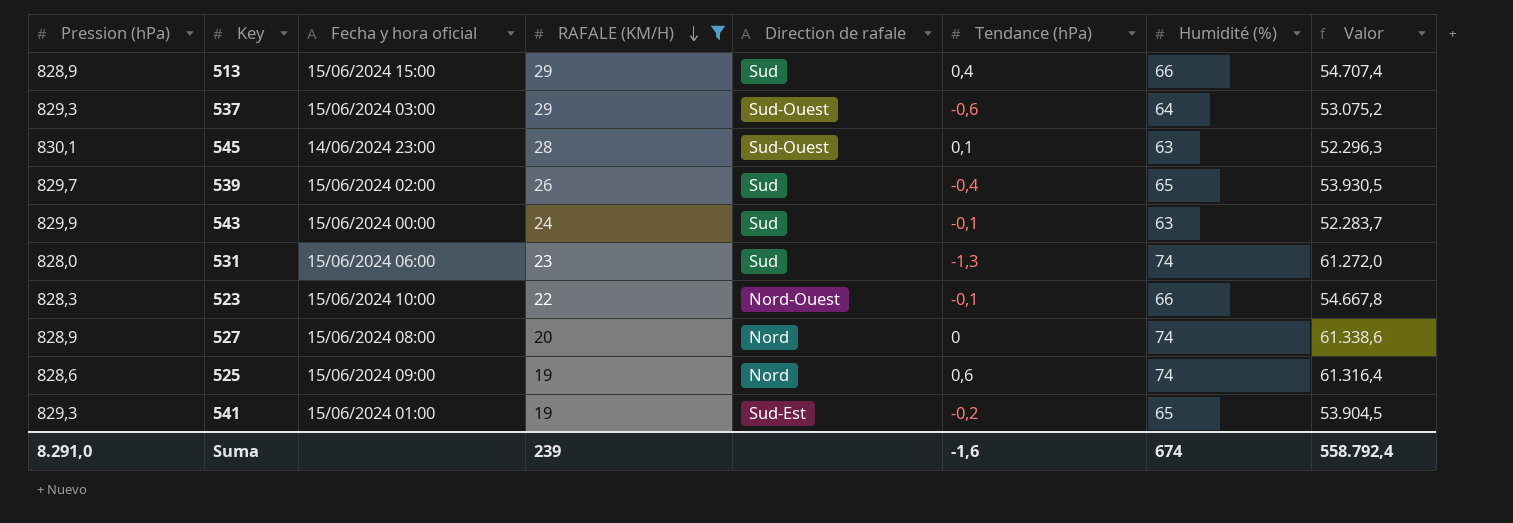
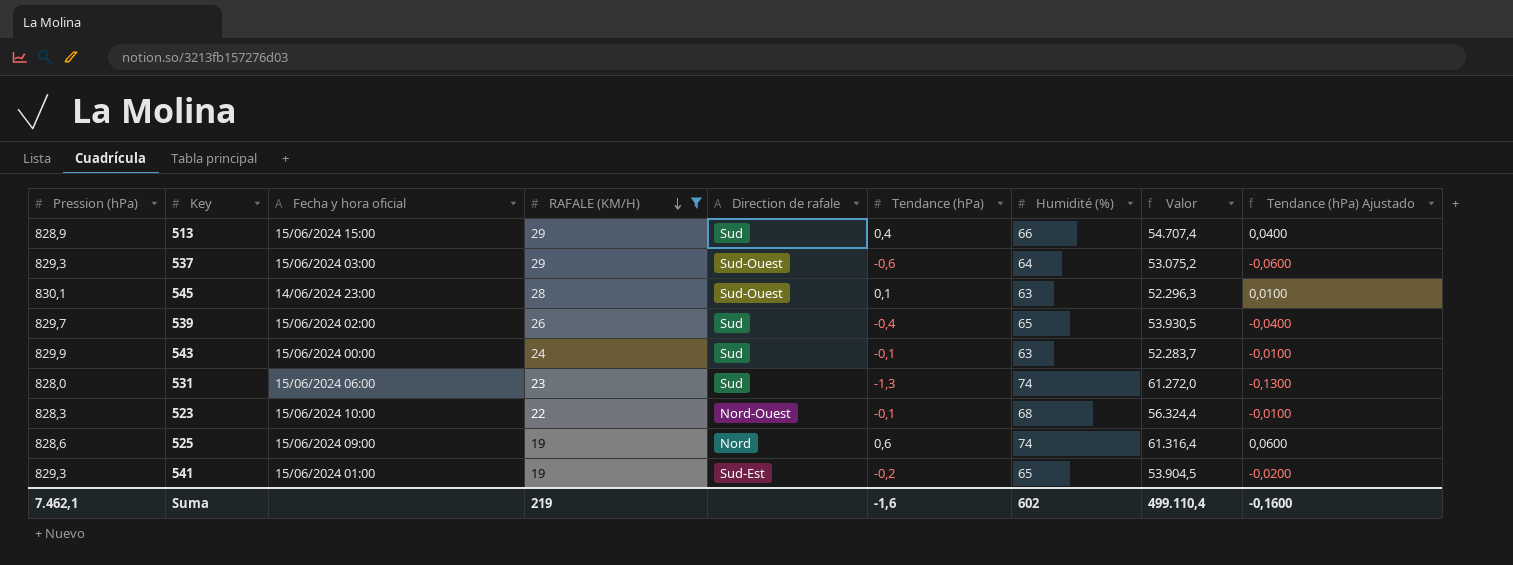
column Tendance (hPa) Ajustado | formula: none -> [Tendance (hPa)] * 0,1
row 527: 828,9 | 15/06/2024 08:00 | 20 | Nord | 0 | 74 | 61.338,6 -> none
523 | Humidité (%): 66 -> 68
523 | Valor: 54.667,8 -> 56.324,4
Suma | Pression (hPa): 8.291,0 -> 7.462,1
Suma | RAFALE (KM/H): 239 -> 219
Suma | Humidité (%): 674 -> 602
Suma | Valor: 558.792,4 -> 499.110,4

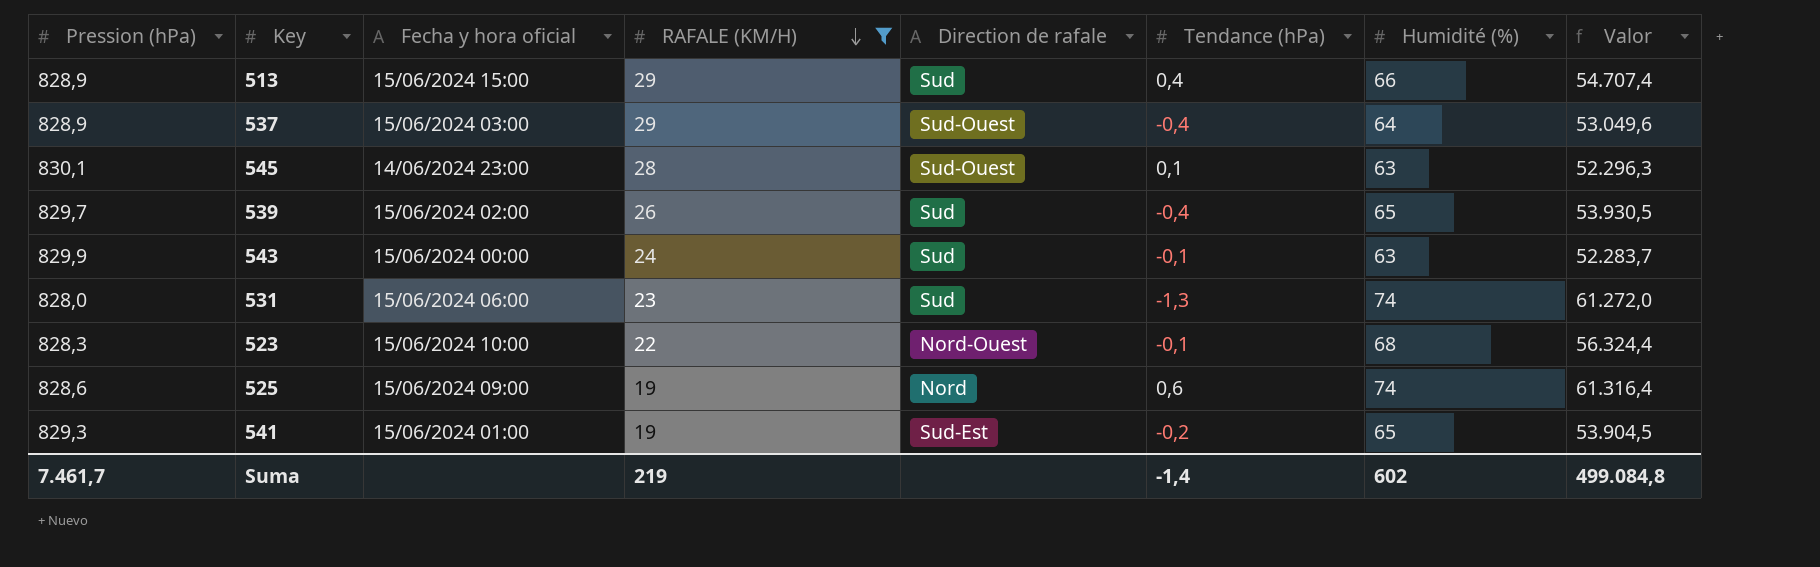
column Tendance (hPa) Ajustado | formula: [Tendance (hPa)] * 0,1 -> none
537 | Pression (hPa): 829,3 -> 828,9
537 | Tendance (hPa): -0,6 -> -0,4
537 | Valor: 53.075,2 -> 53.049,6
Suma | Pression (hPa): 7.462,1 -> 7.461,7
Suma | Tendance (hPa): -1,6 -> -1,4
Suma | Valor: 499.110,4 -> 499.084,8

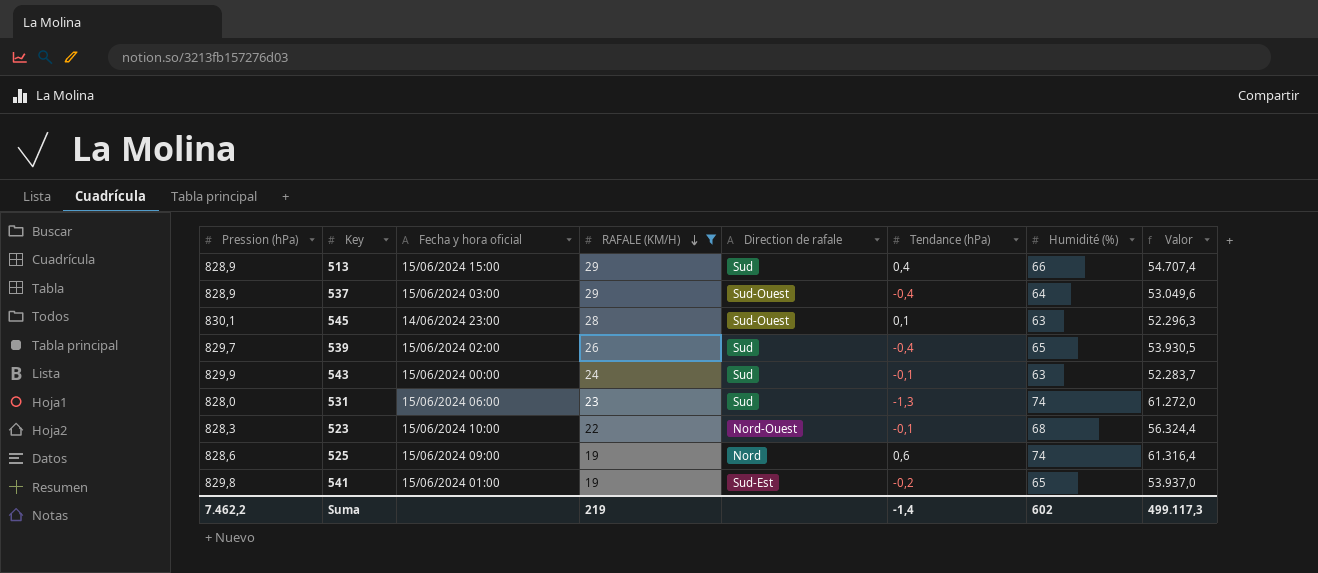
541 | Pression (hPa): 829,3 -> 829,8
541 | Valor: 53.904,5 -> 53.937,0
Suma | Pression (hPa): 7.461,7 -> 7.462,2
Suma | Valor: 499.084,8 -> 499.117,3

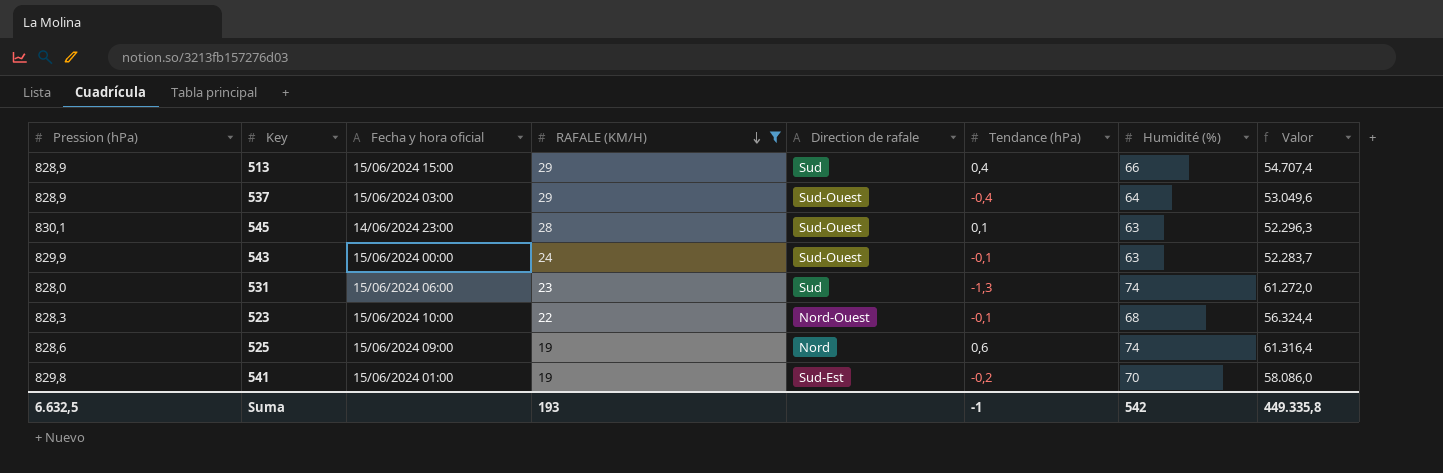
row 539: 829,7 | 15/06/2024 02:00 | 26 | Sud | -0,4 | 65 | 53.930,5 -> none
543 | Direction de rafale: Sud -> Sud-Ouest
541 | Humidité (%): 65 -> 70
541 | Valor: 53.937,0 -> 58.086,0
Suma | Pression (hPa): 7.462,2 -> 6.632,5
Suma | RAFALE (KM/H): 219 -> 193
Suma | Tendance (hPa): -1,4 -> -1
Suma | Humidité (%): 602 -> 542
Suma | Valor: 499.117,3 -> 449.335,8

